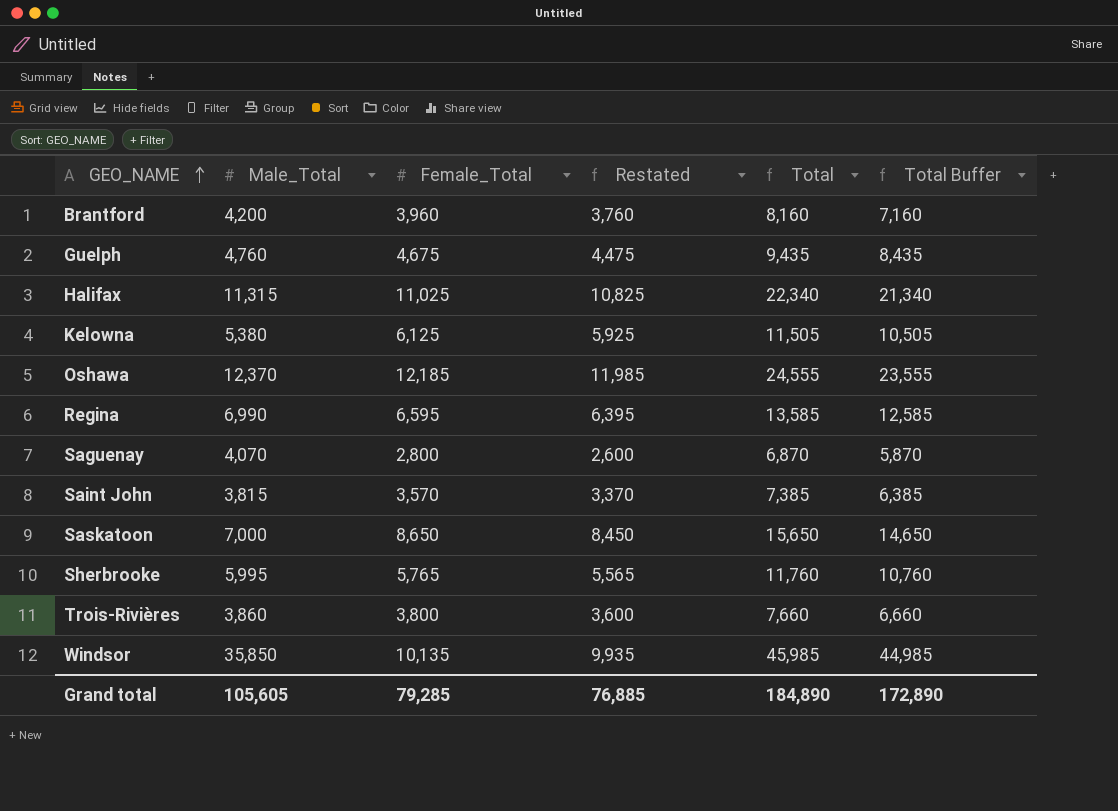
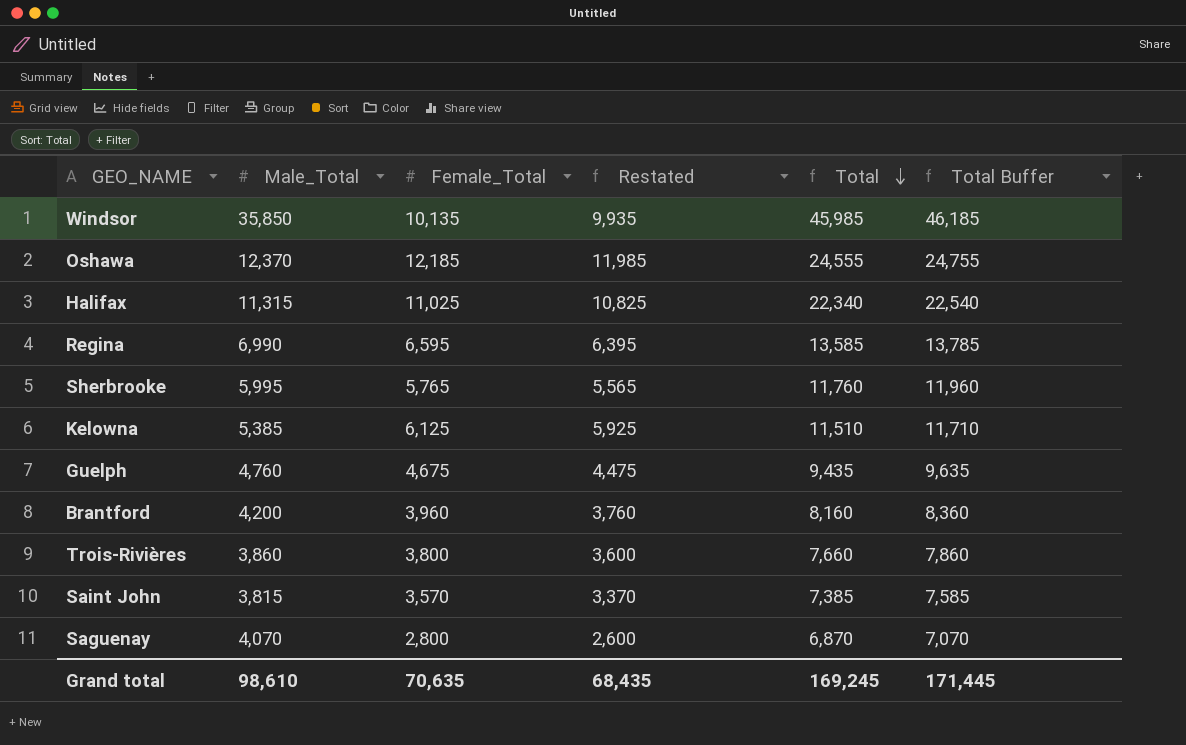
row order: GEO_NAME ascending -> Total descending
column Total Buffer | formula: [Total] - 1000 -> [Total] + 200
row Saskatoon: 7,000 | 8,650 | 8,450 | 15,650 | 14,650 -> none
Kelowna | Male_Total: 5,380 -> 5,385
Kelowna | Total: 11,505 -> 11,510
Grand total | Male_Total: 105,605 -> 98,610
Grand total | Female_Total: 79,285 -> 70,635
Grand total | Restated: 76,885 -> 68,435
Grand total | Total: 184,890 -> 169,245
Grand total | Total Buffer: 172,890 -> 171,445

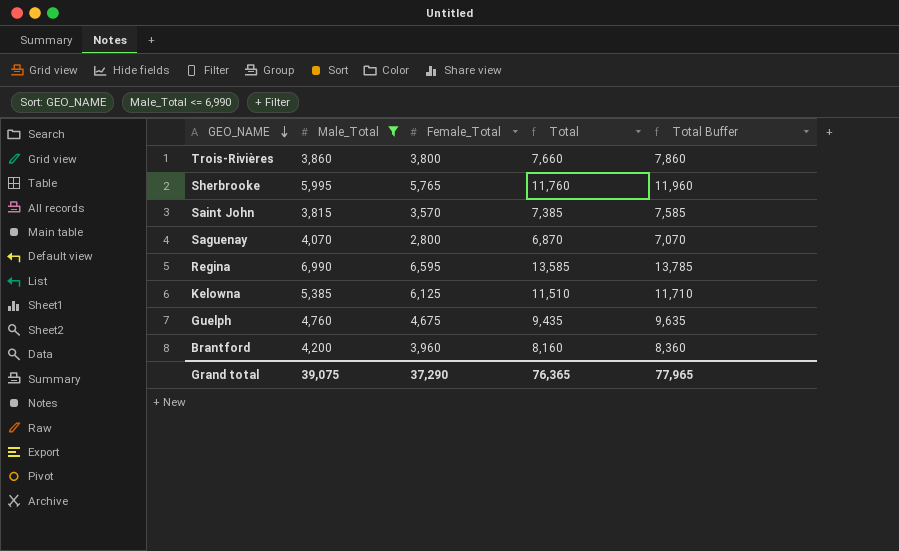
filter: none -> Male_Total <= 6,990
row order: Total descending -> GEO_NAME descending
column Restated | formula: [Female_Total] - 200 -> none
Grand total | Male_Total: 98,610 -> 39,075
Grand total | Female_Total: 70,635 -> 37,290
Grand total | Total: 169,245 -> 76,365
Grand total | Total Buffer: 171,445 -> 77,965

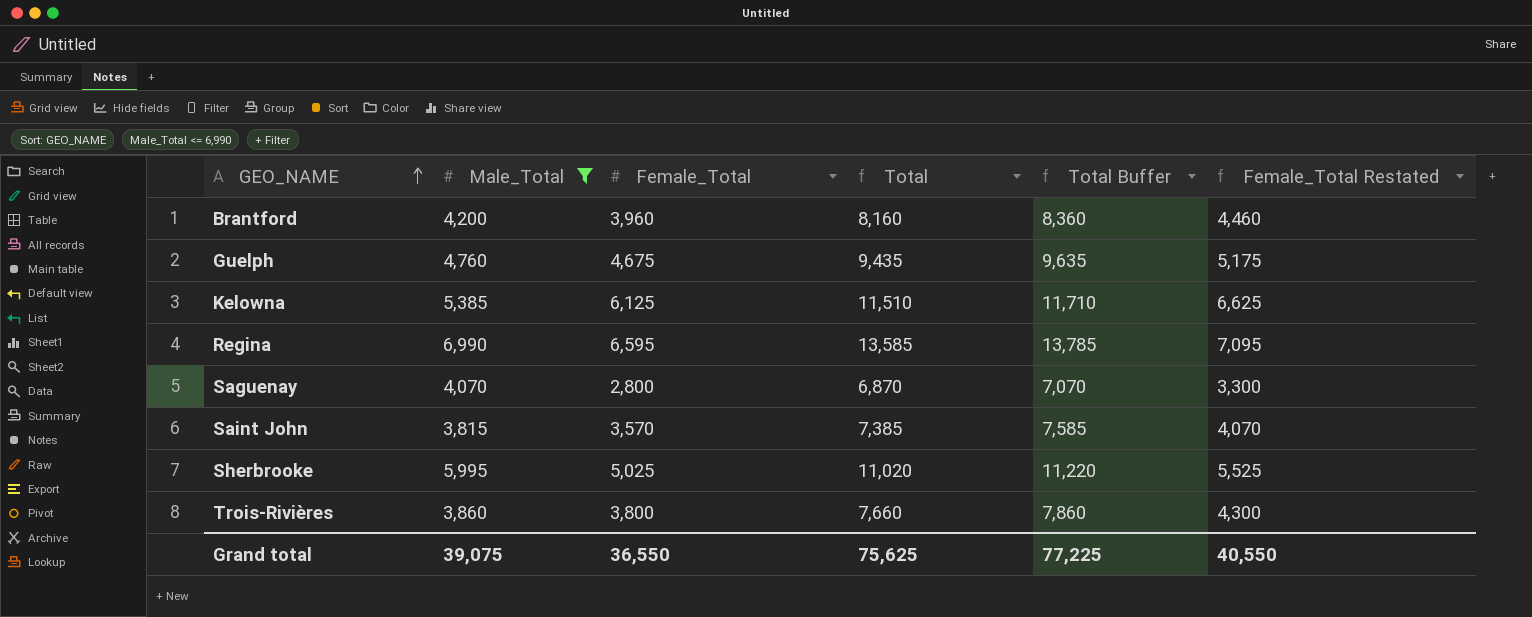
row order: GEO_NAME descending -> GEO_NAME ascending
column Female_Total Restated | formula: none -> [Female_Total] + 500
Sherbrooke | Female_Total: 5,765 -> 5,025
Sherbrooke | Total: 11,760 -> 11,020
Sherbrooke | Total Buffer: 11,960 -> 11,220
Grand total | Female_Total: 37,290 -> 36,550
Grand total | Total: 76,365 -> 75,625
Grand total | Total Buffer: 77,965 -> 77,225

